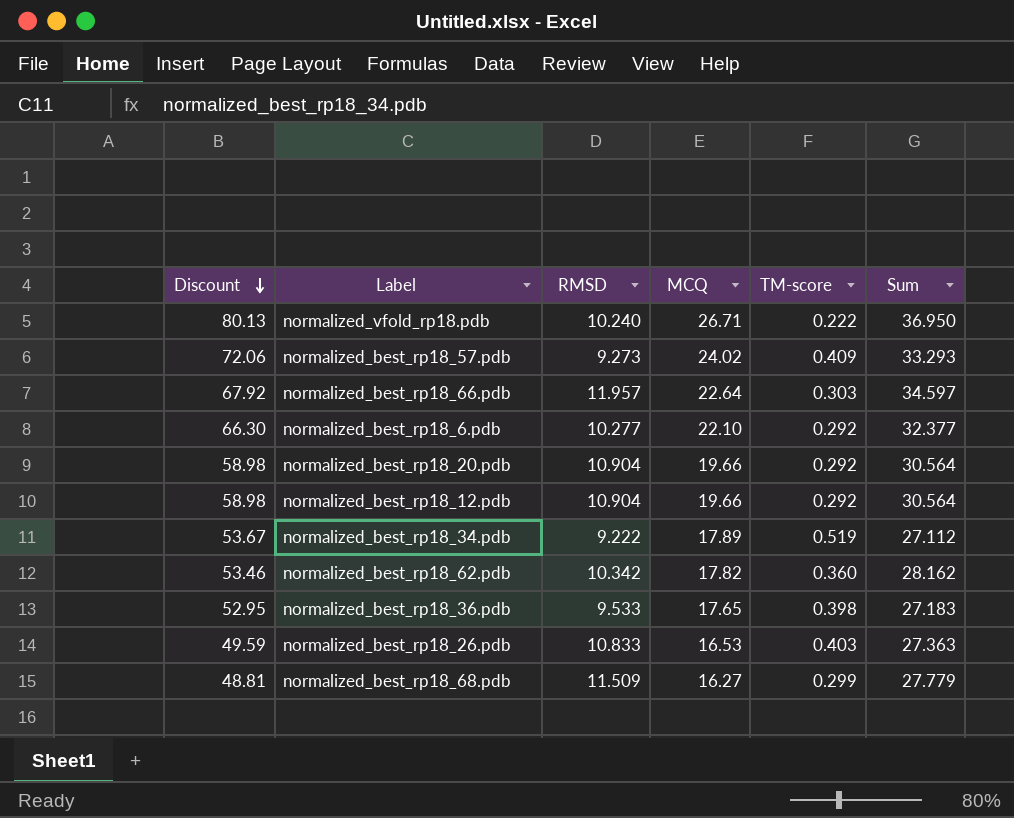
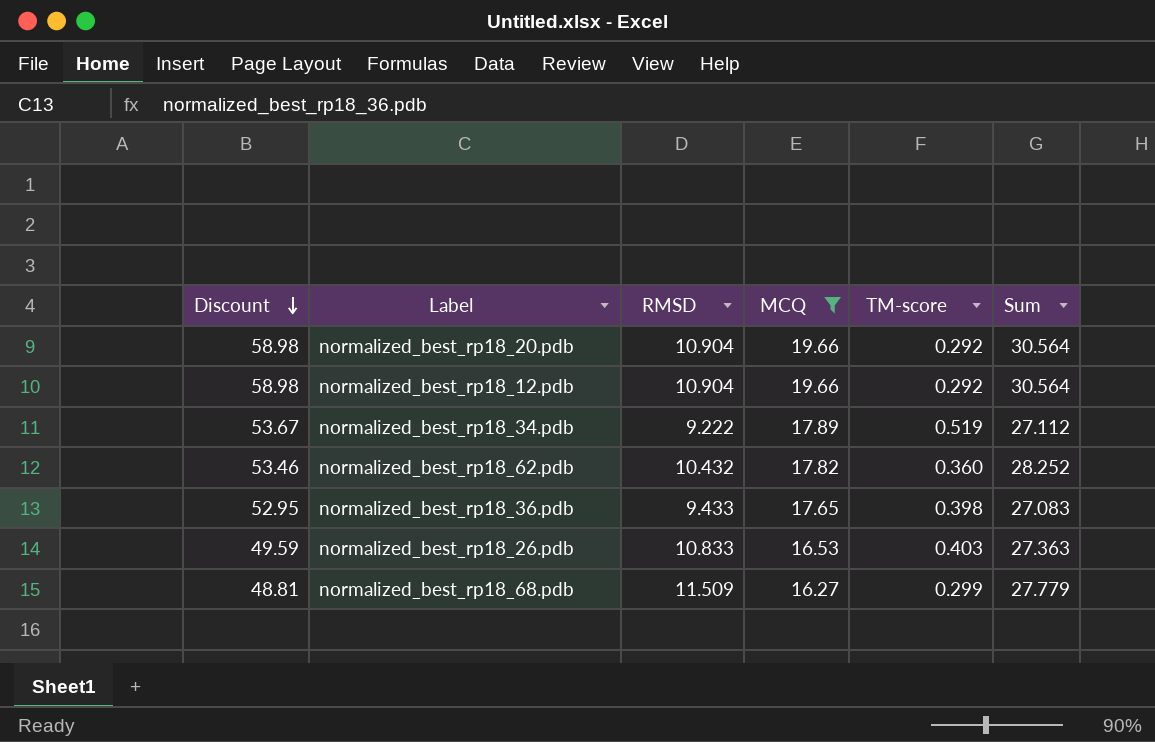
filter: none -> MCQ <= 19.66
normalized_best_rp18_62.pdb | RMSD: 10.342 -> 10.432
normalized_best_rp18_62.pdb | Sum: 28.162 -> 28.252
normalized_best_rp18_36.pdb | RMSD: 9.533 -> 9.433
normalized_best_rp18_36.pdb | Sum: 27.183 -> 27.083

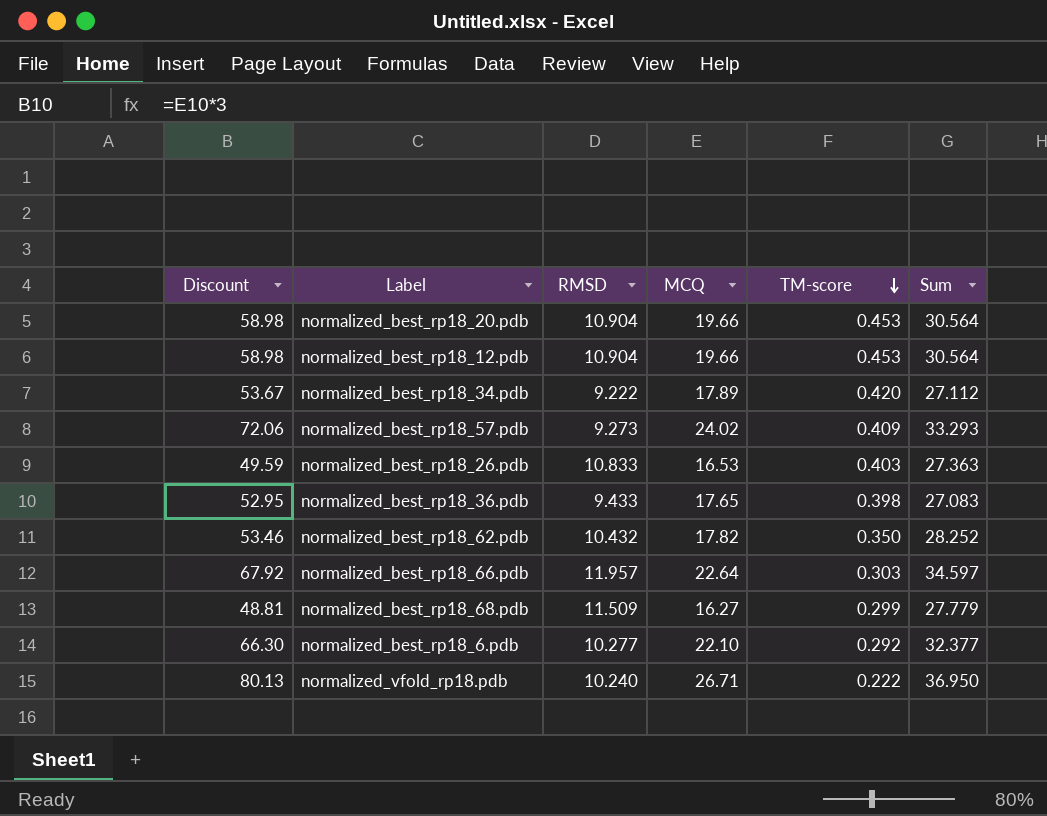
filter: MCQ <= 19.66 -> none
row order: Discount descending -> TM-score descending
normalized_best_rp18_20.pdb | TM-score: 0.292 -> 0.453
normalized_best_rp18_12.pdb | TM-score: 0.292 -> 0.453
normalized_best_rp18_34.pdb | TM-score: 0.519 -> 0.420
normalized_best_rp18_62.pdb | TM-score: 0.360 -> 0.350

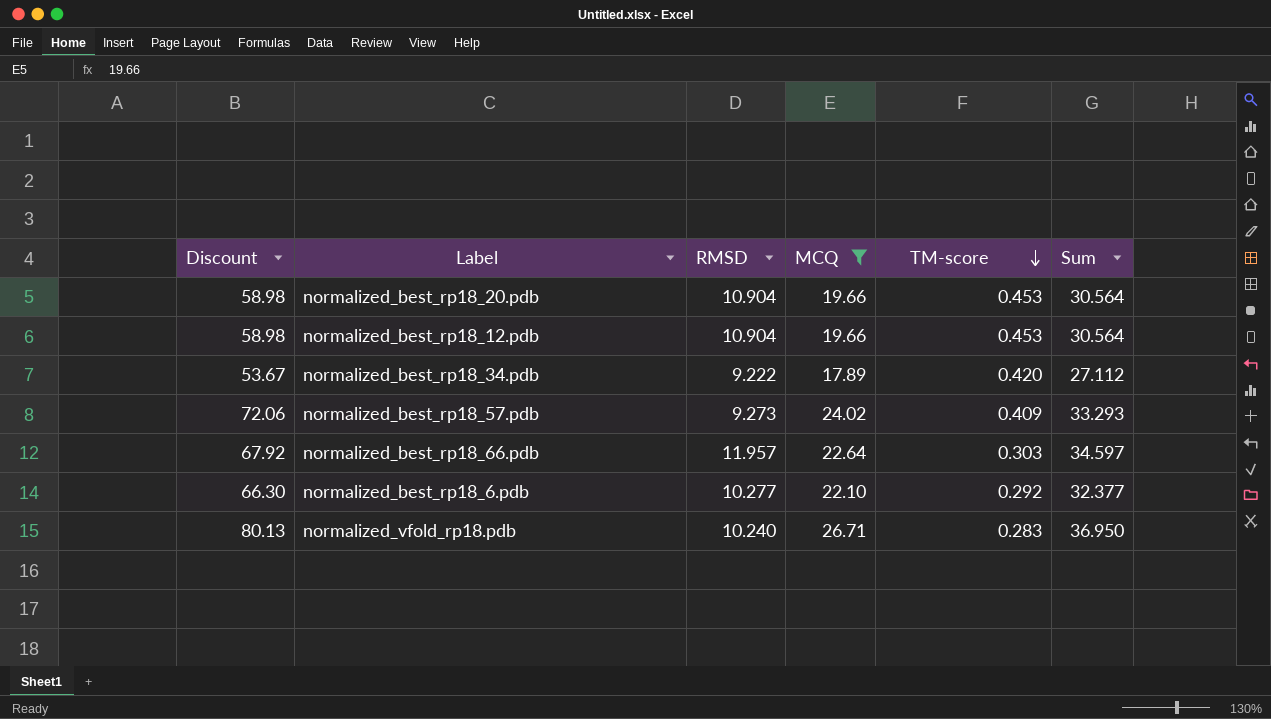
filter: none -> MCQ >= 17.89
normalized_vfold_rp18.pdb | TM-score: 0.222 -> 0.283

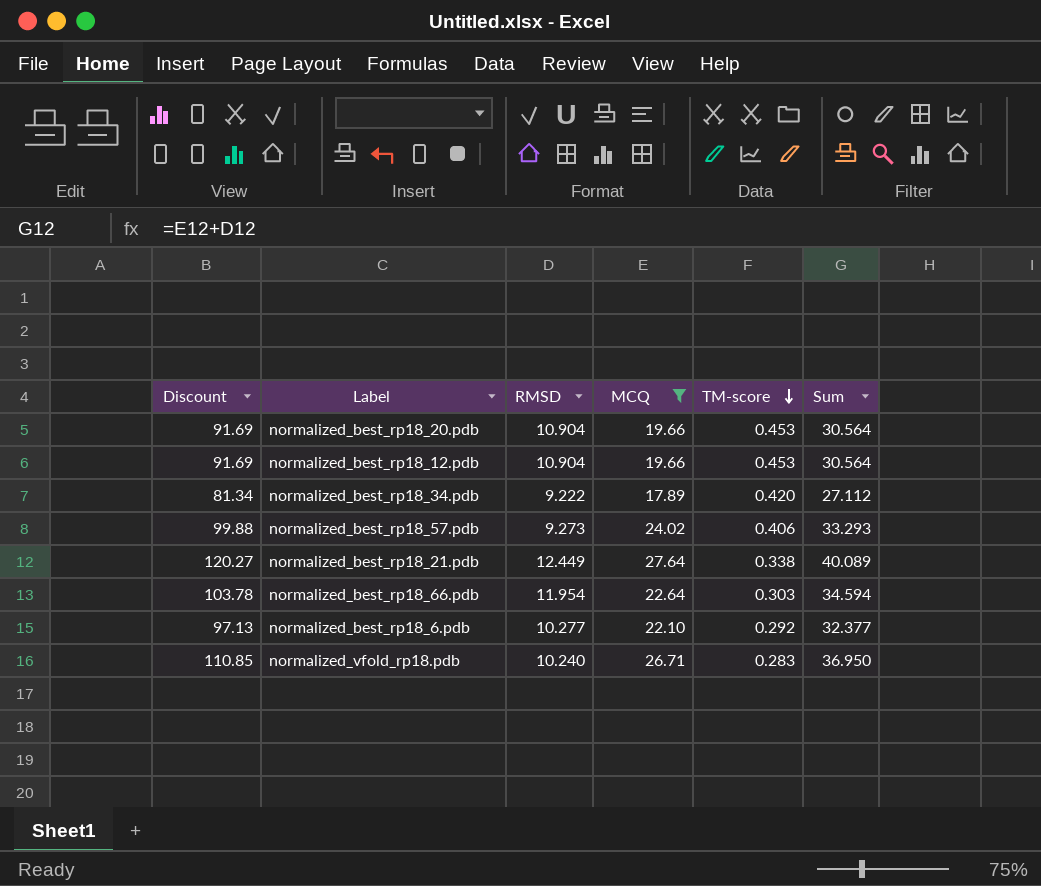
column Discount | formula: [MCQ] * 3 -> [Sum] * 3
normalized_best_rp18_57.pdb | TM-score: 0.409 -> 0.406
row normalized_best_rp18_21.pdb: none -> 120.27 | 12.449 | 27.64 | 0.338 | 40.089
normalized_best_rp18_66.pdb | RMSD: 11.957 -> 11.954
normalized_best_rp18_66.pdb | Sum: 34.597 -> 34.594

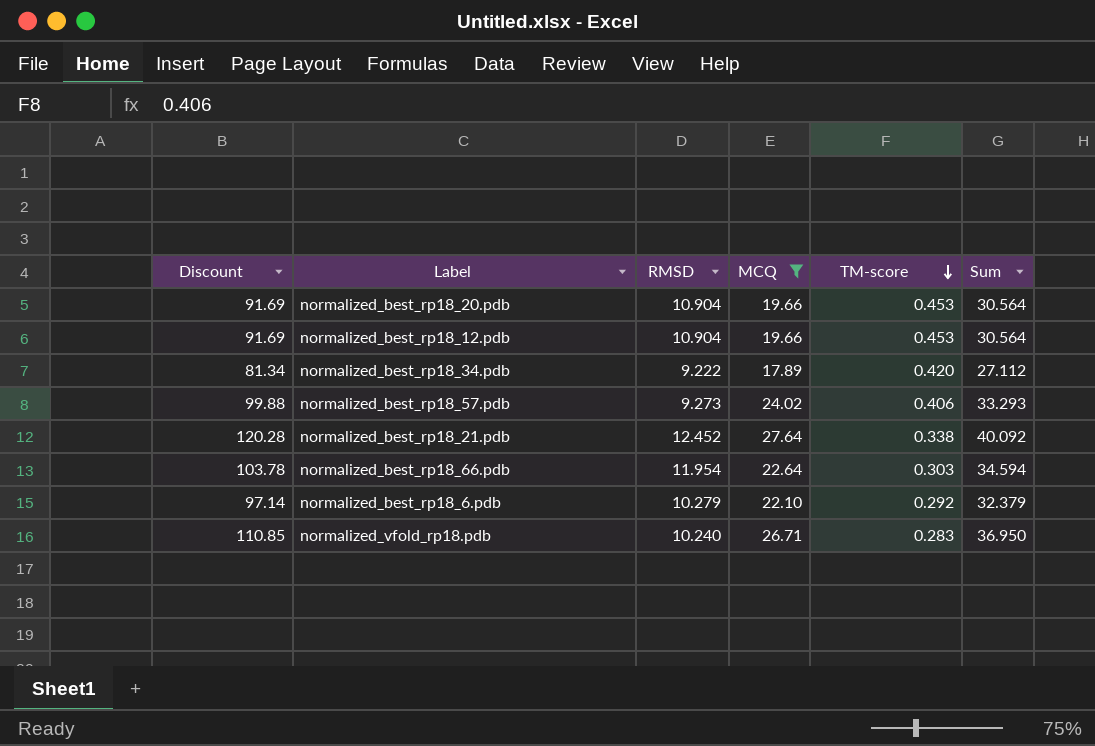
normalized_best_rp18_21.pdb | Discount: 120.27 -> 120.28
normalized_best_rp18_21.pdb | RMSD: 12.449 -> 12.452
normalized_best_rp18_21.pdb | Sum: 40.089 -> 40.092
normalized_best_rp18_6.pdb | Discount: 97.13 -> 97.14
normalized_best_rp18_6.pdb | RMSD: 10.277 -> 10.279
normalized_best_rp18_6.pdb | Sum: 32.377 -> 32.379

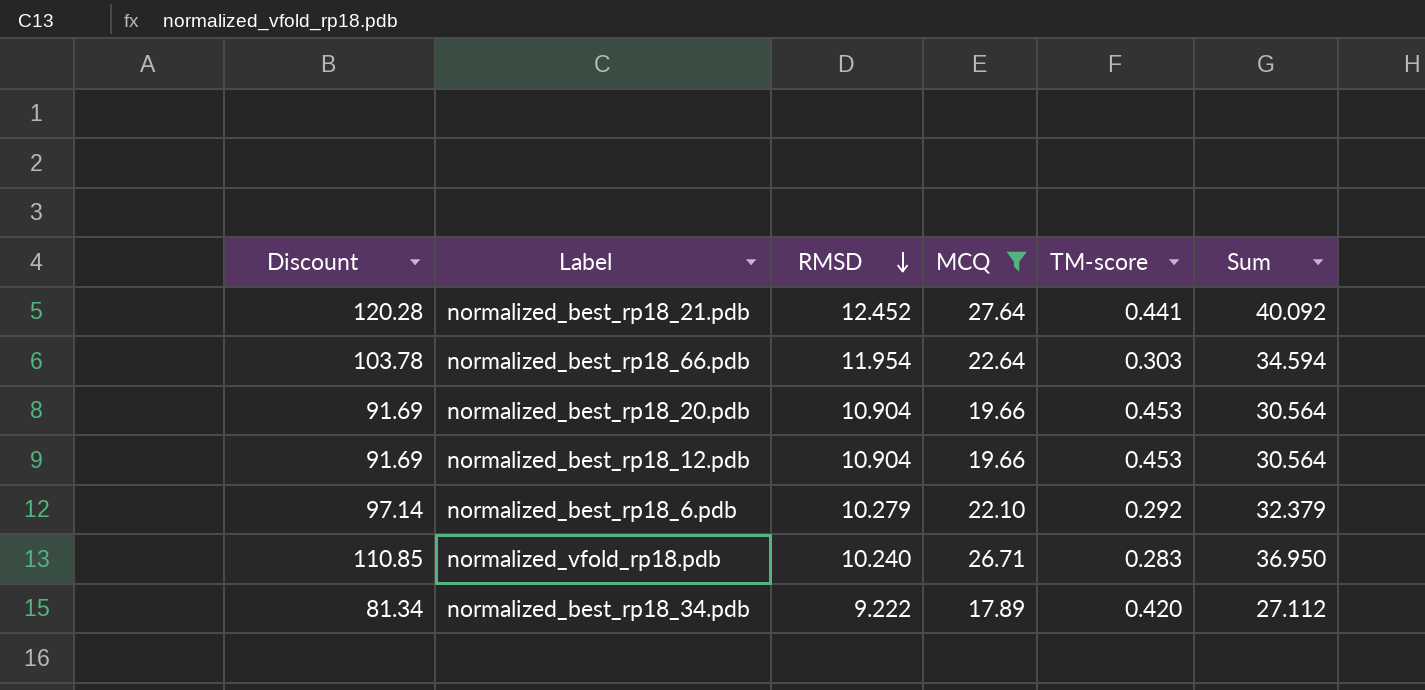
row order: TM-score descending -> RMSD descending
row normalized_best_rp18_57.pdb: 99.88 | 9.273 | 24.02 | 0.406 | 33.293 -> none
normalized_best_rp18_21.pdb | TM-score: 0.338 -> 0.441

